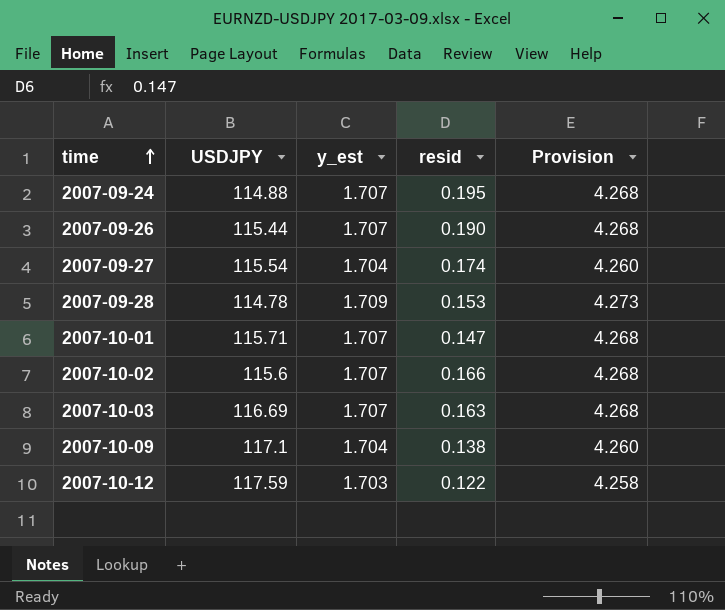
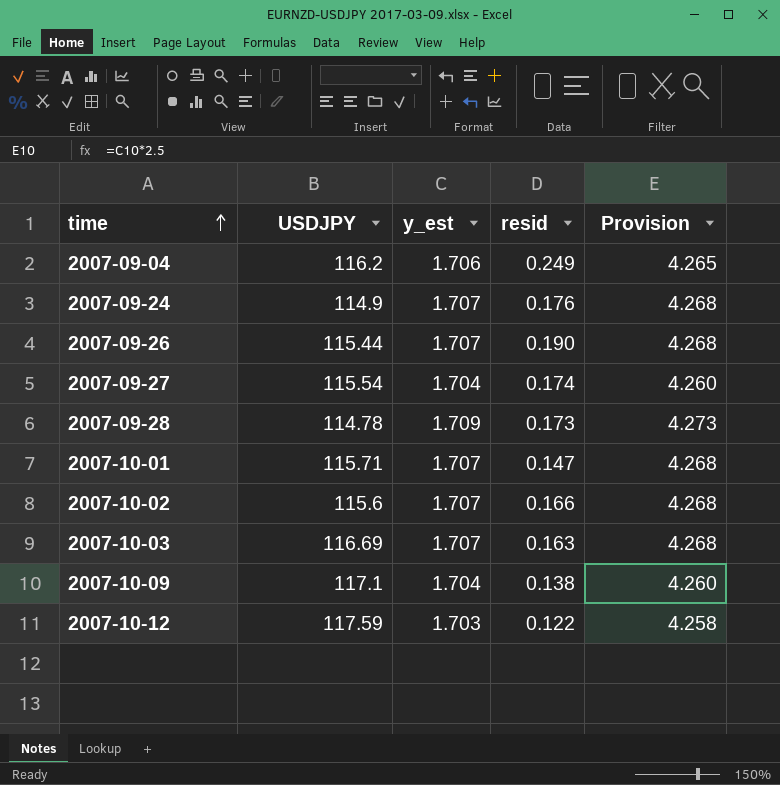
row 2007-09-04: none -> 116.2 | 1.706 | 0.249 | 4.265
2007-09-24 | USDJPY: 114.88 -> 114.9
2007-09-24 | resid: 0.195 -> 0.176
2007-09-28 | resid: 0.153 -> 0.173

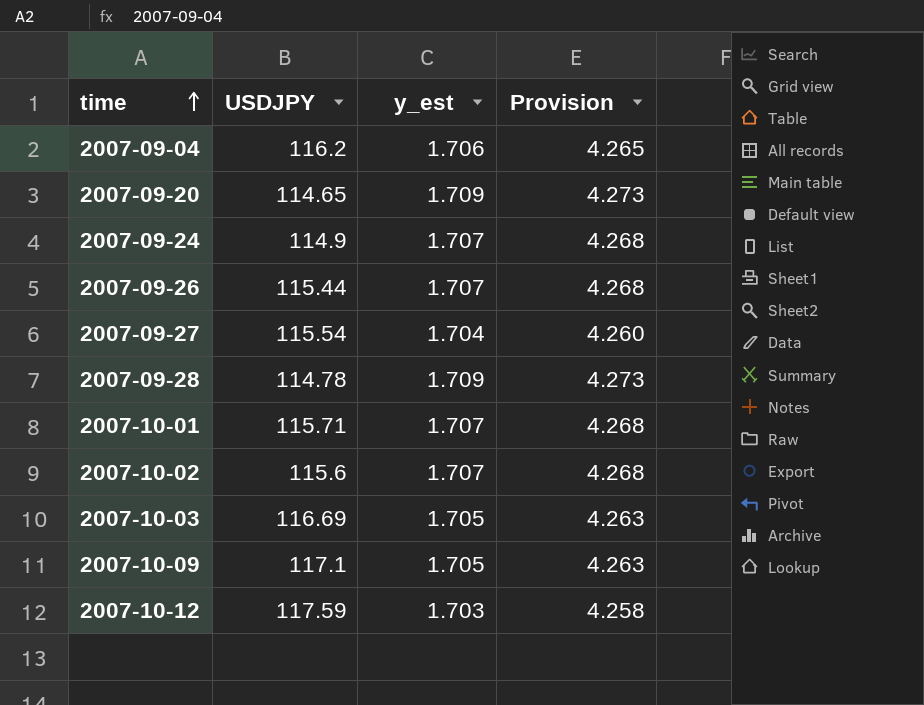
column resid | position: 4 -> none
row 2007-09-20: none -> 114.65 | 1.709 | 4.273
2007-10-03 | y_est: 1.707 -> 1.705
2007-10-03 | Provision: 4.268 -> 4.263
2007-10-09 | y_est: 1.704 -> 1.705
2007-10-09 | Provision: 4.260 -> 4.263

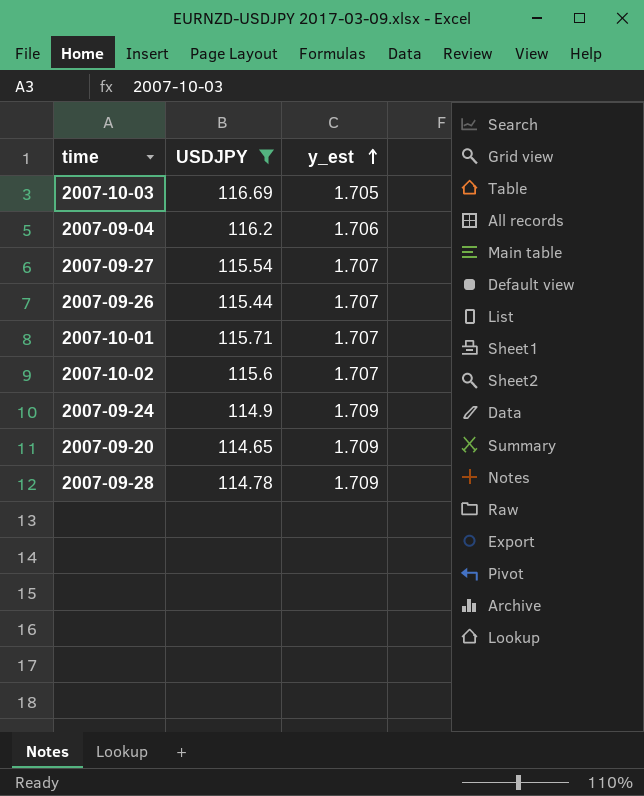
filter: none -> USDJPY <= 116.69
row order: time ascending -> y_est ascending
column Provision | formula: [y_est] * 2.5 -> none
2007-09-27 | y_est: 1.704 -> 1.707
2007-09-24 | y_est: 1.707 -> 1.709

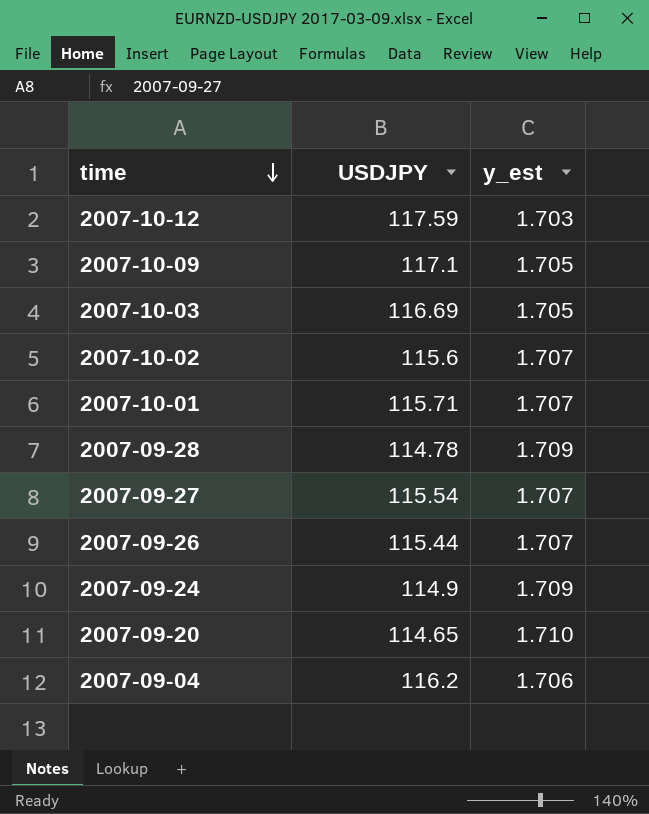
filter: USDJPY <= 116.69 -> none
row order: y_est ascending -> time descending
2007-09-20 | y_est: 1.709 -> 1.710

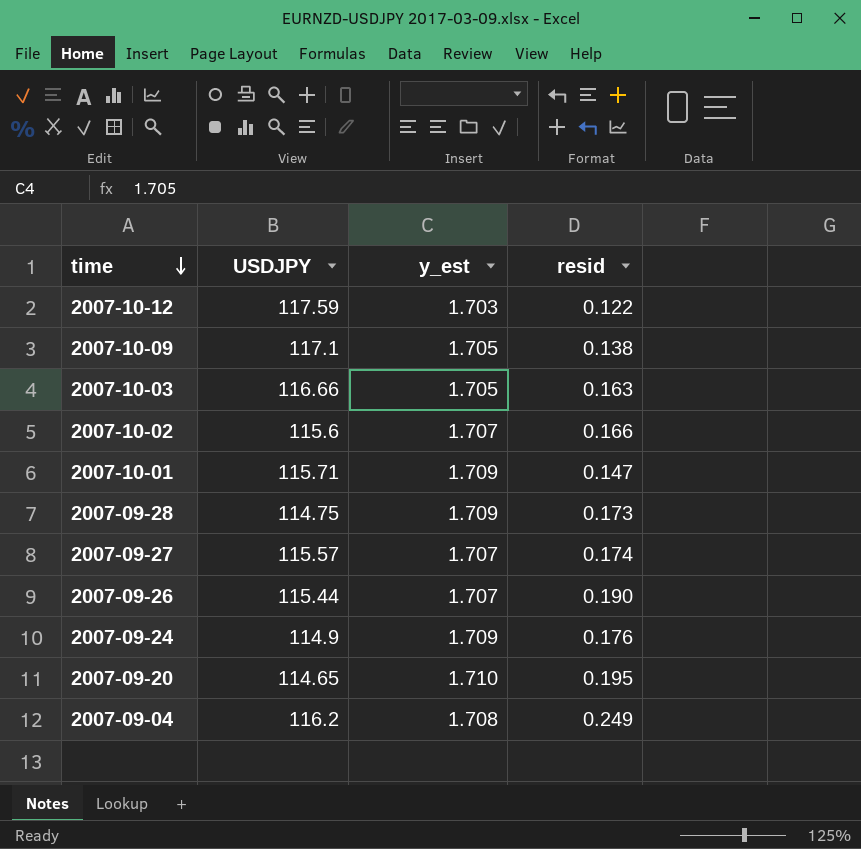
column resid | position: none -> 4
2007-10-03 | USDJPY: 116.69 -> 116.66
2007-10-01 | y_est: 1.707 -> 1.709
2007-09-28 | USDJPY: 114.78 -> 114.75
2007-09-27 | USDJPY: 115.54 -> 115.57
2007-09-04 | y_est: 1.706 -> 1.708

